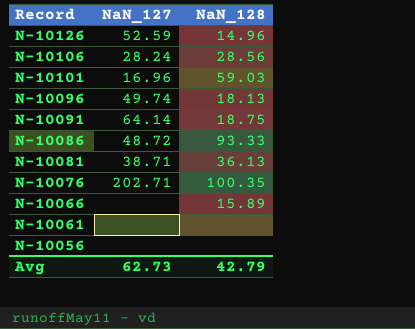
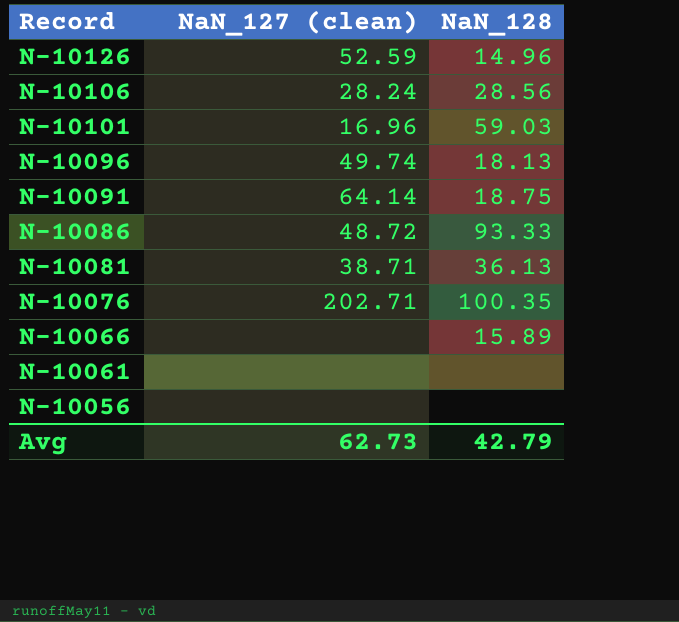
column name: NaN_127 -> NaN_127 (clean)

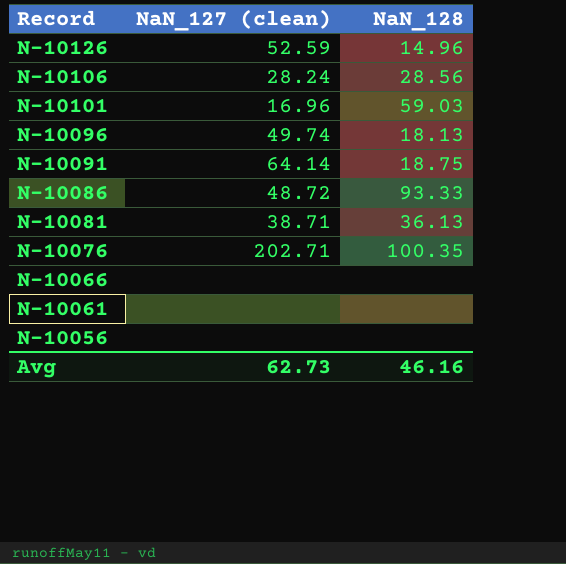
N-10066 | NaN_128: 15.89 -> none
Avg | NaN_128: 42.79 -> 46.16

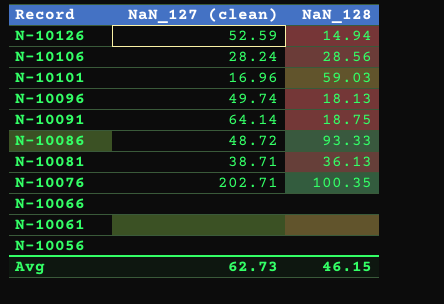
N-10126 | NaN_128: 14.96 -> 14.94
Avg | NaN_128: 46.16 -> 46.15

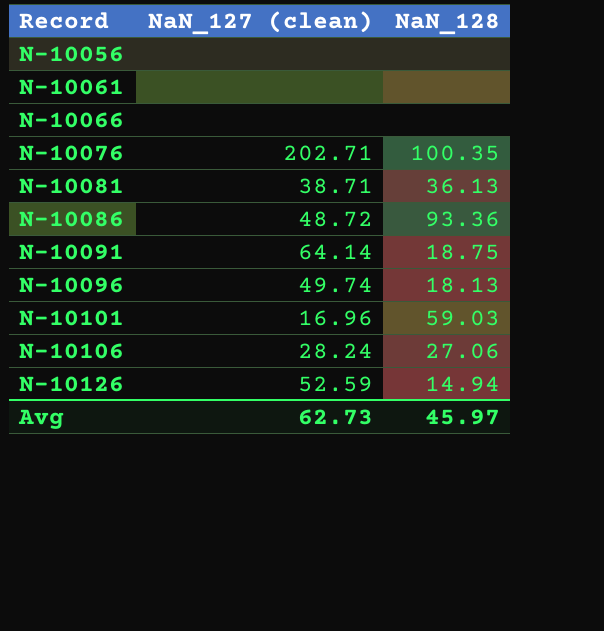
row order: Record descending -> Record ascending
N-10086 | NaN_128: 93.33 -> 93.36
N-10106 | NaN_128: 28.56 -> 27.06
Avg | NaN_128: 46.15 -> 45.97

